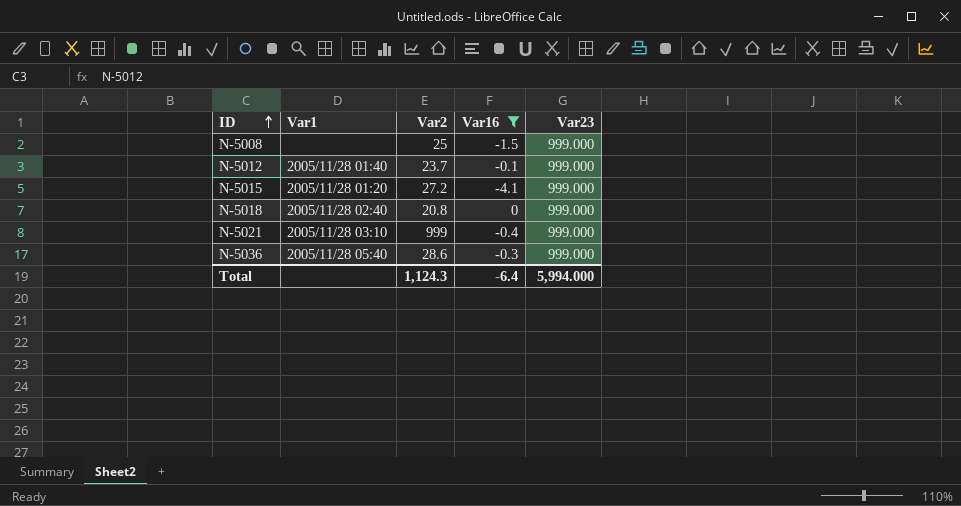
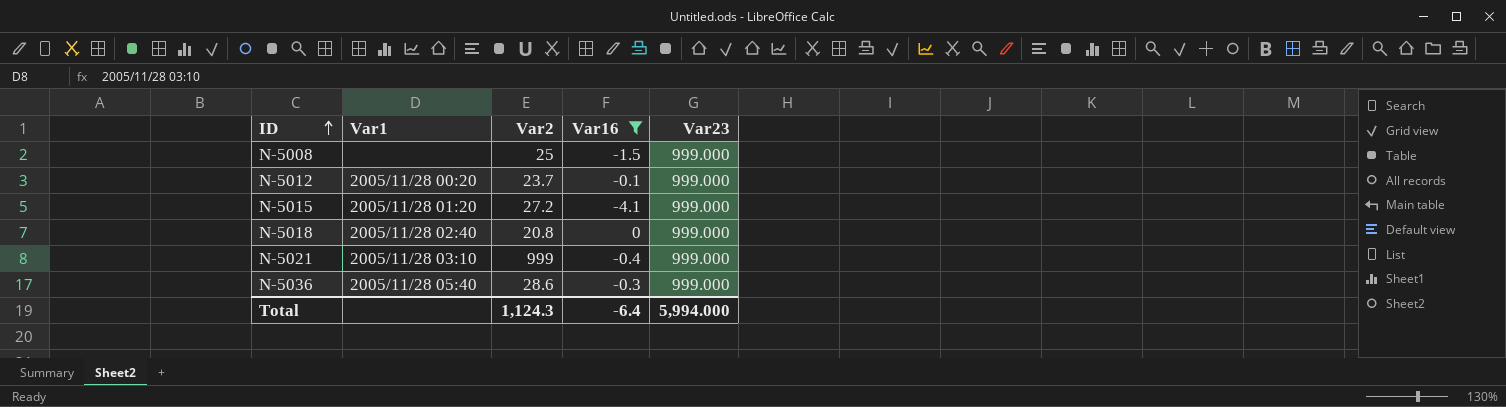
N-5012 | Var1: 2005/11/28 01:40 -> 2005/11/28 00:20

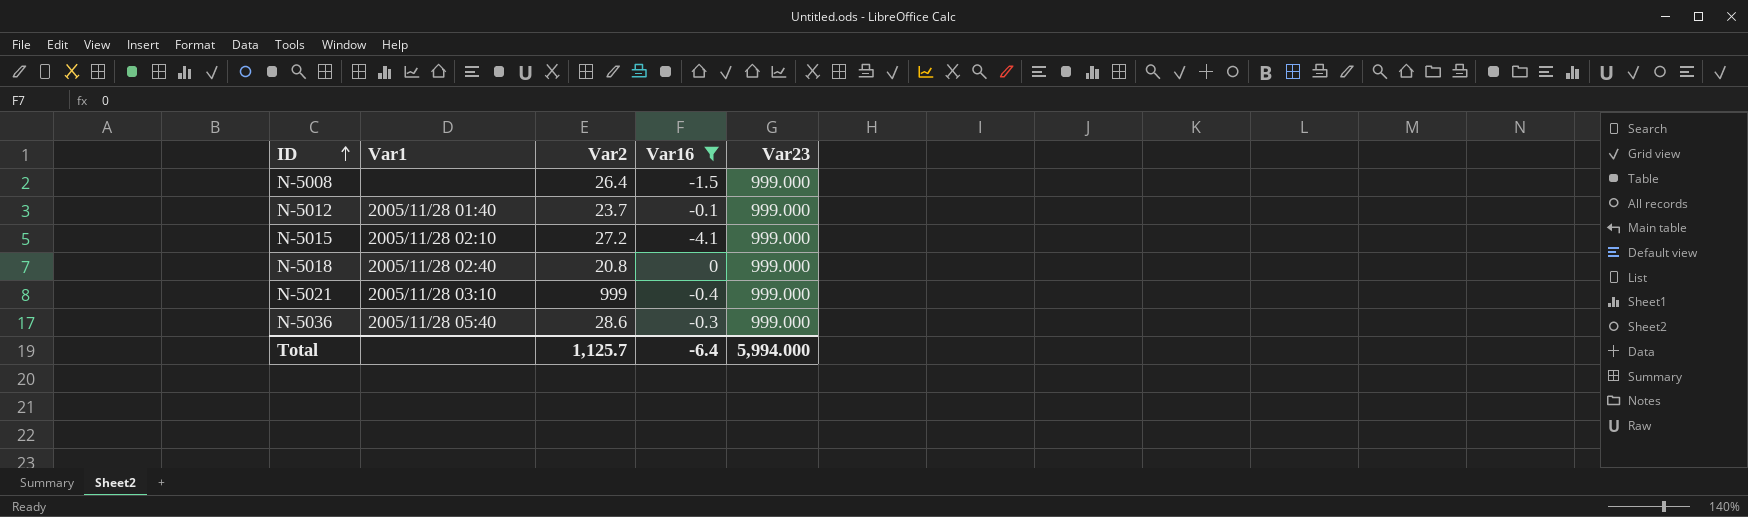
N-5008 | Var2: 25 -> 26.4
N-5012 | Var1: 2005/11/28 00:20 -> 2005/11/28 01:40
N-5015 | Var1: 2005/11/28 01:20 -> 2005/11/28 02:10
Total | Var2: 1,124.3 -> 1,125.7

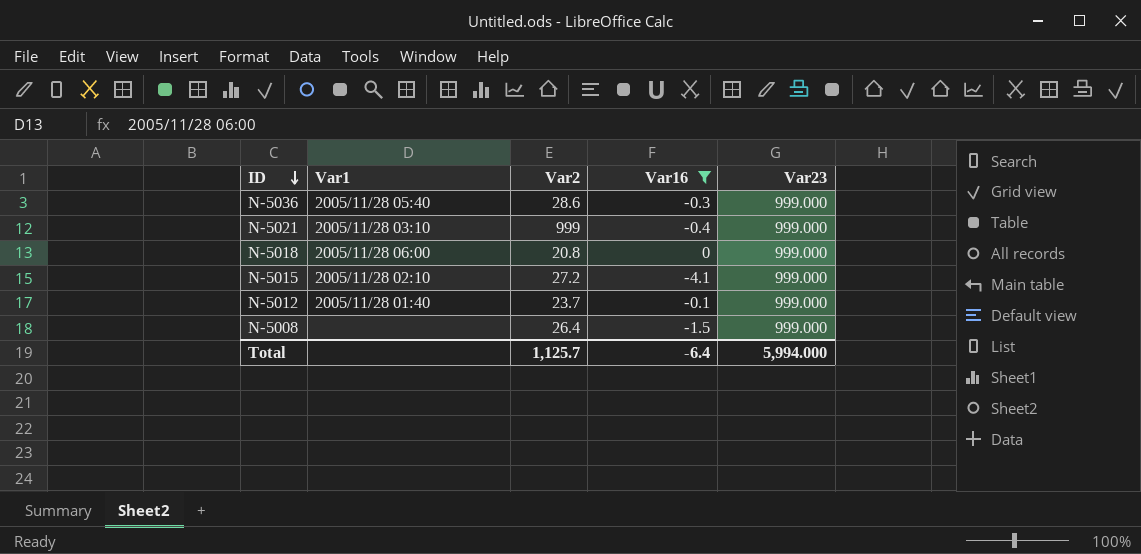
row order: ID ascending -> ID descending
N-5018 | Var1: 2005/11/28 02:40 -> 2005/11/28 06:00

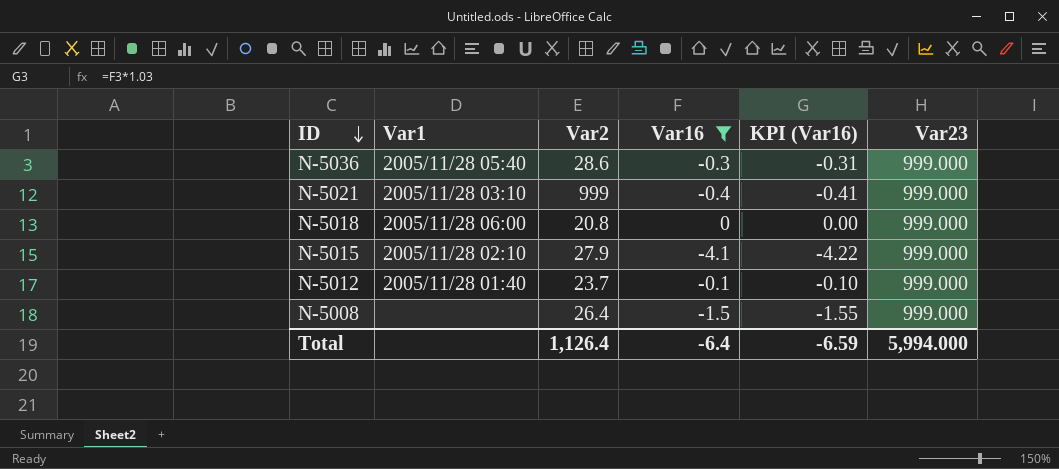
column KPI (Var16) | formula: none -> [Var16] * 1.03
N-5015 | Var2: 27.2 -> 27.9
Total | Var2: 1,125.7 -> 1,126.4

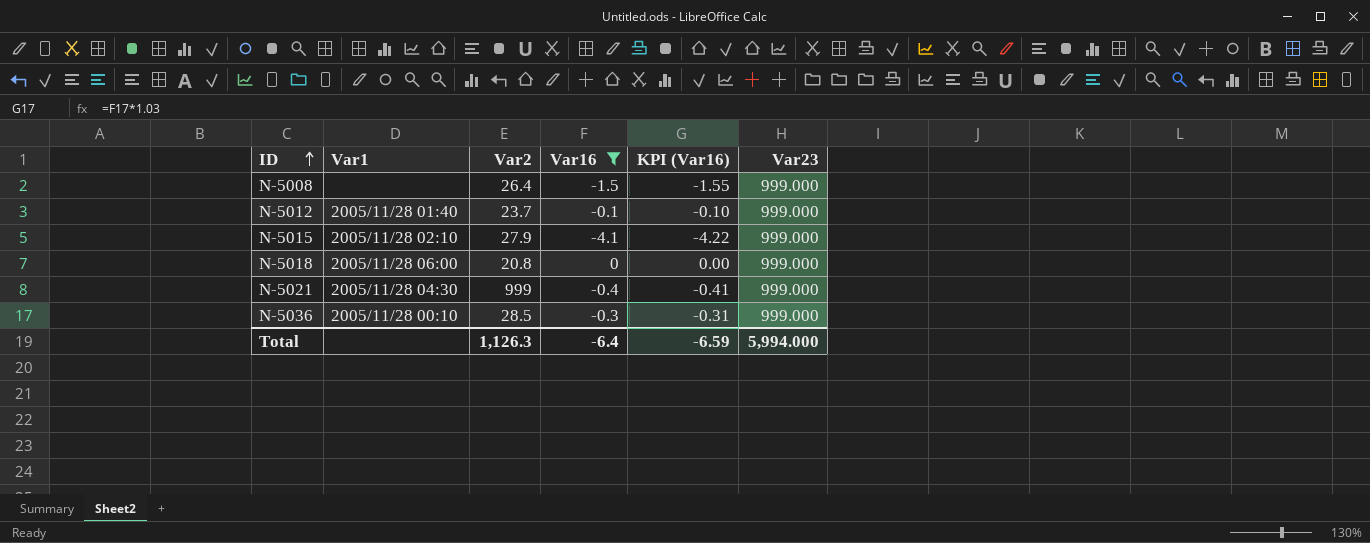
row order: ID descending -> ID ascending
N-5021 | Var1: 2005/11/28 03:10 -> 2005/11/28 04:30
N-5036 | Var1: 2005/11/28 05:40 -> 2005/11/28 00:10
N-5036 | Var2: 28.6 -> 28.5
Total | Var2: 1,126.4 -> 1,126.3

